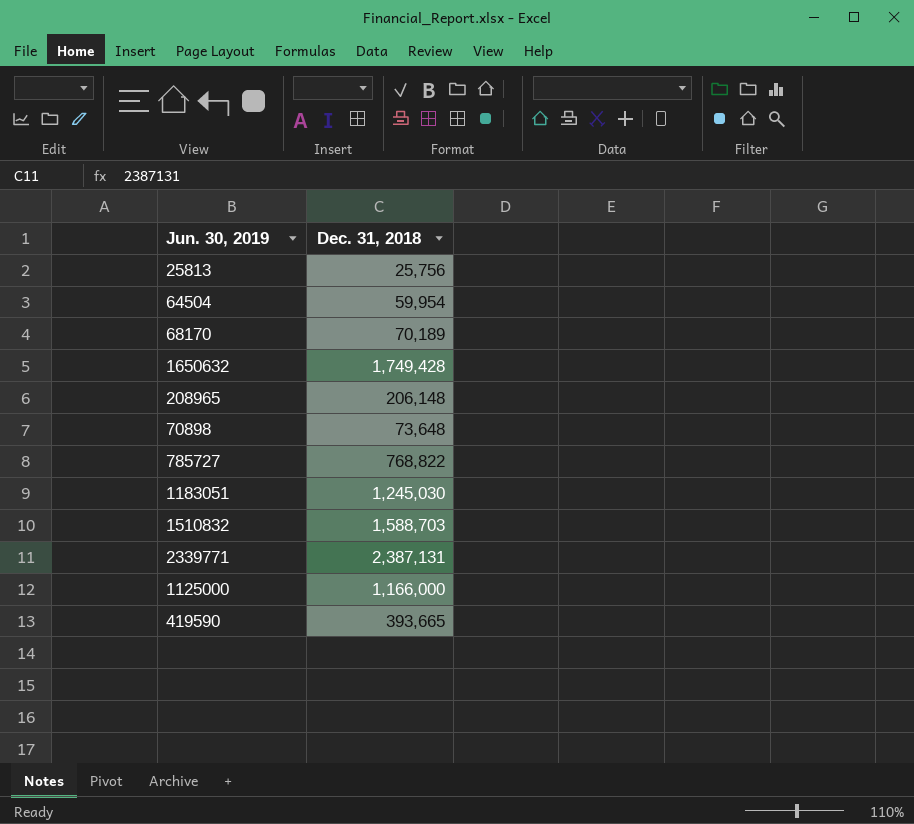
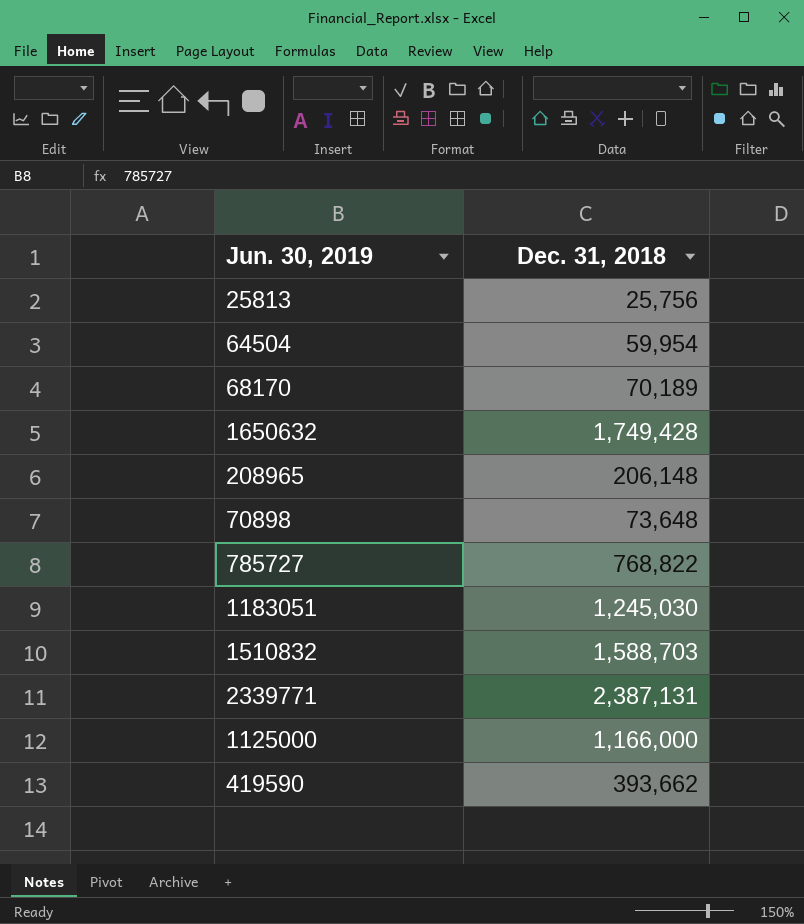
419590 | Dec. 31, 2018: 393,665 -> 393,662

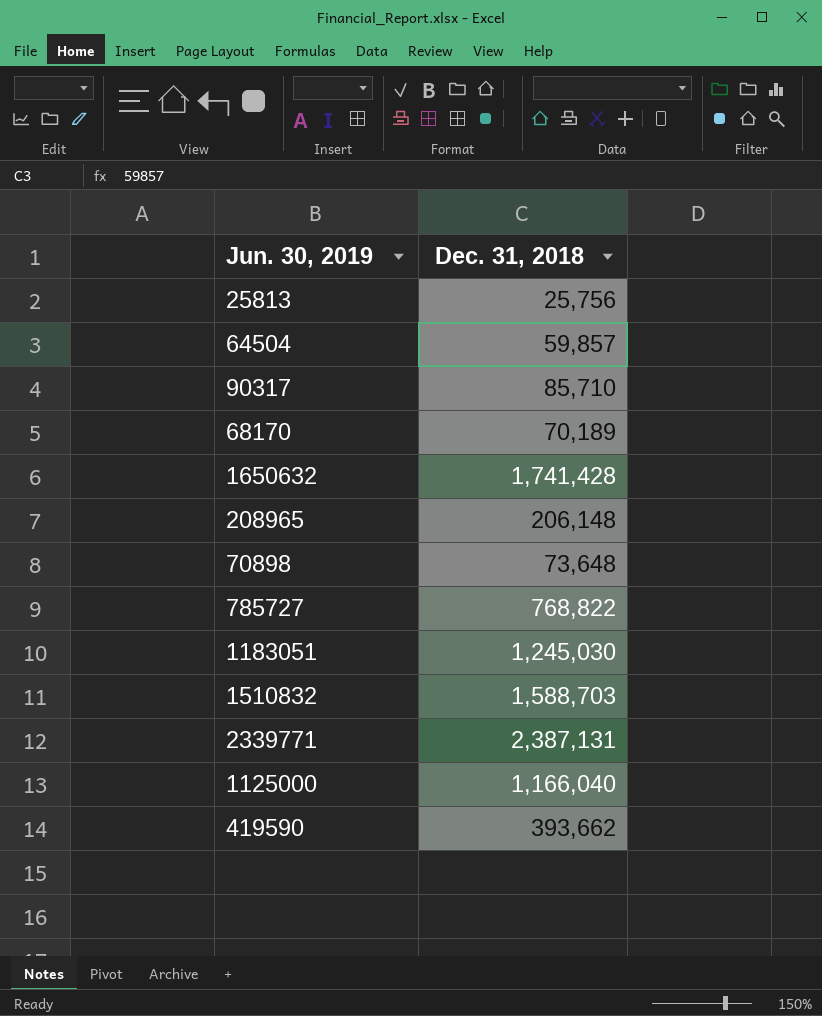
64504 | Dec. 31, 2018: 59,954 -> 59,857
row 90317: none -> 85,710
1650632 | Dec. 31, 2018: 1,749,428 -> 1,741,428
1125000 | Dec. 31, 2018: 1,166,000 -> 1,166,040

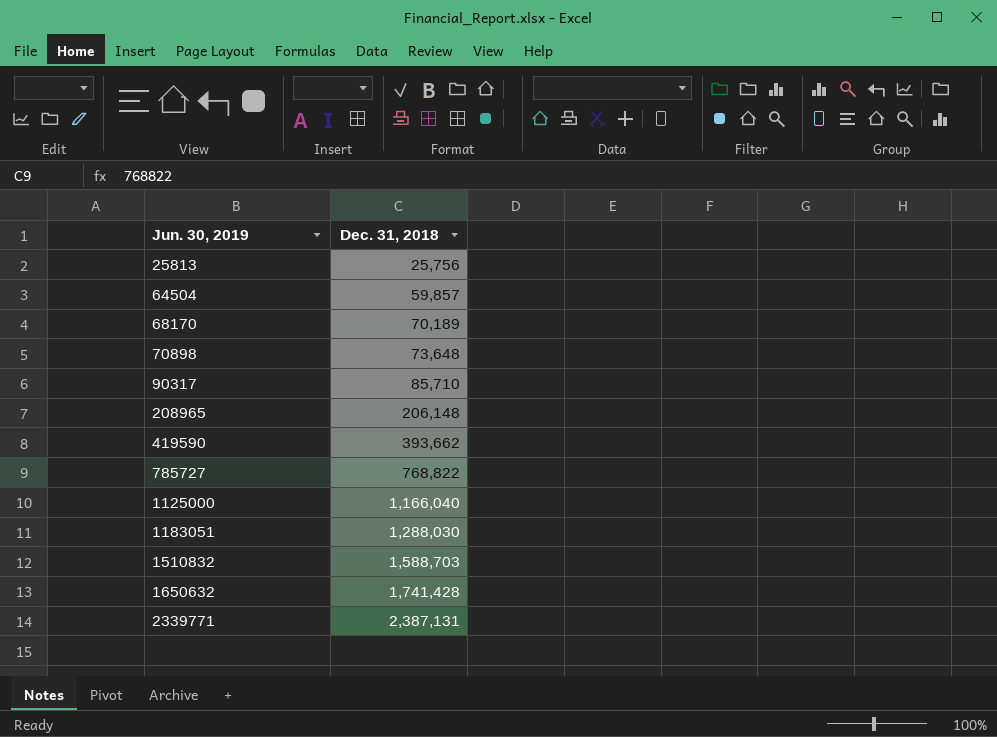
row order: none -> Jun. 30, 2019 ascending
1183051 | Dec. 31, 2018: 1,245,030 -> 1,288,030

